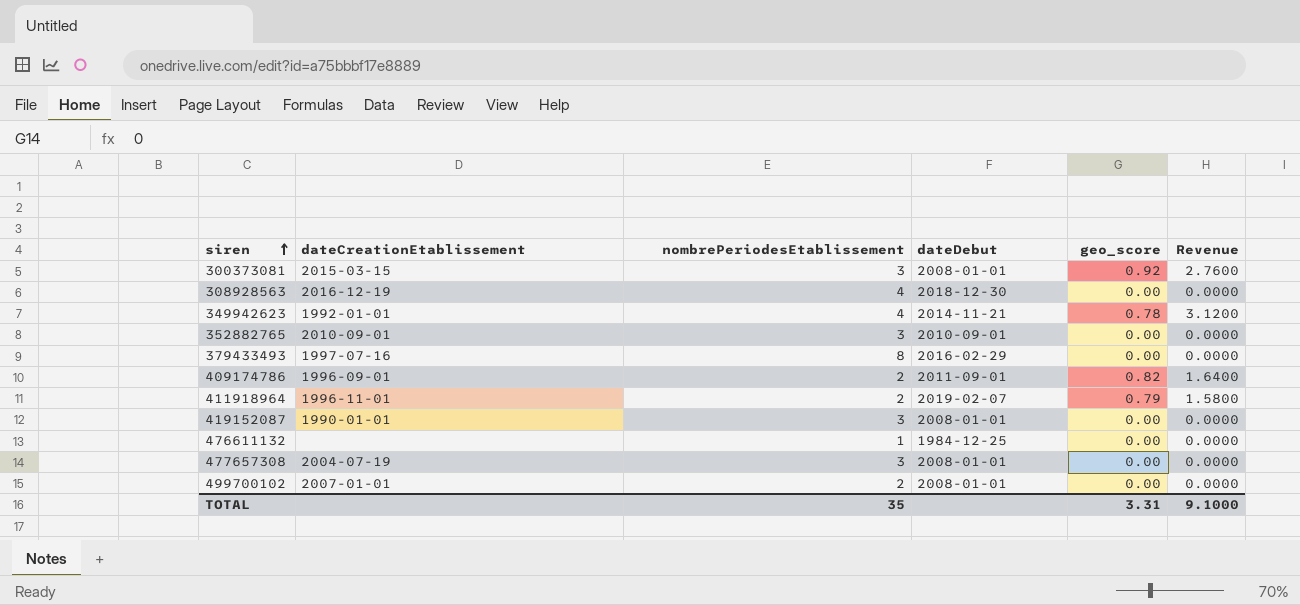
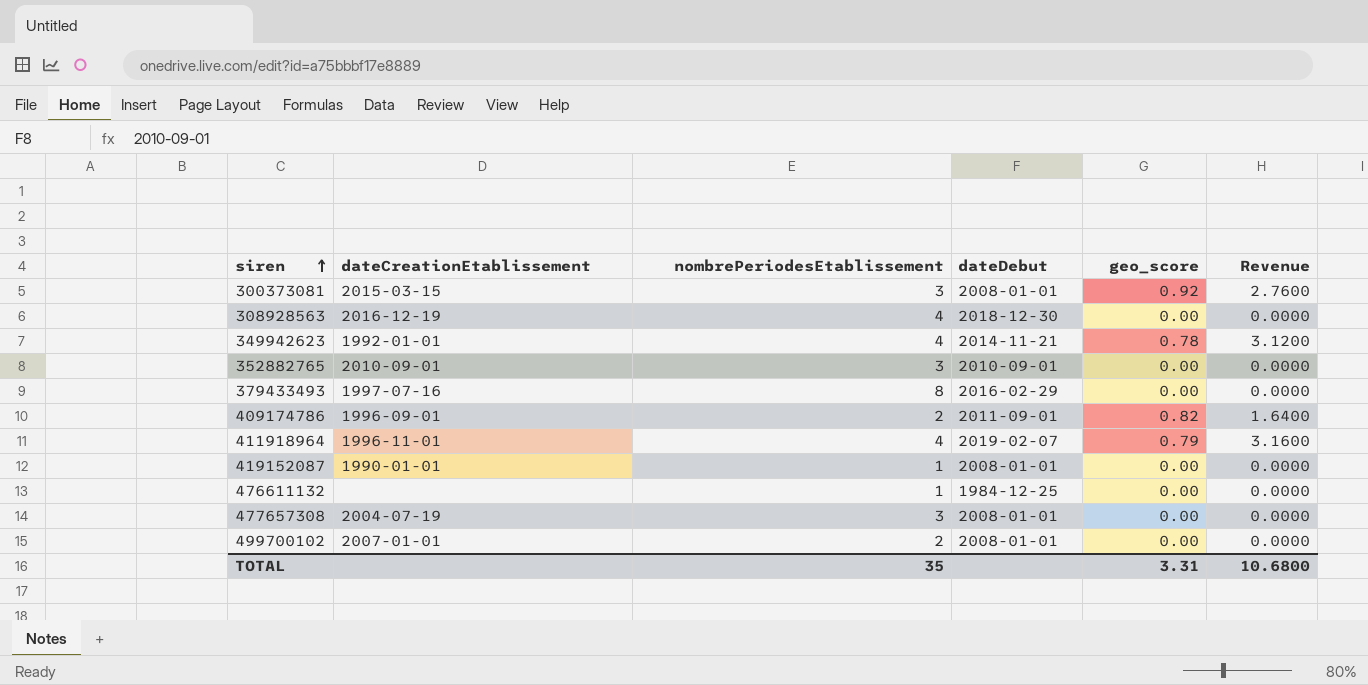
411918964 | nombrePeriodesEtablissement: 2 -> 4
411918964 | Revenue: 1.5800 -> 3.1600
419152087 | nombrePeriodesEtablissement: 3 -> 1
TOTAL | Revenue: 9.1000 -> 10.6800

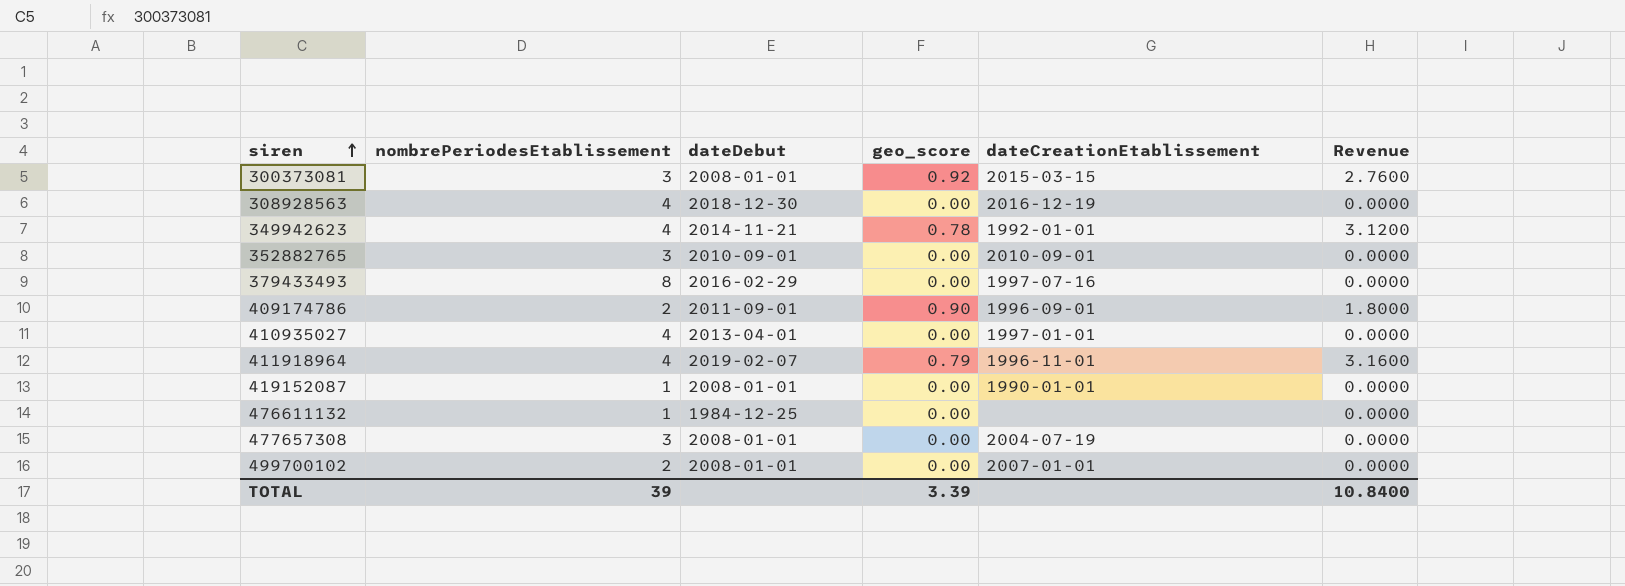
column dateCreationEtablissement | position: 2 -> 5
409174786 | geo_score: 0.82 -> 0.90
409174786 | Revenue: 1.6400 -> 1.8000
row 410935027: none -> 4 | 2013-04-01 | 0.00 | 1997-01-01 | 0.0000
TOTAL | nombrePeriodesEtablissement: 35 -> 39
TOTAL | geo_score: 3.31 -> 3.39
TOTAL | Revenue: 10.6800 -> 10.8400

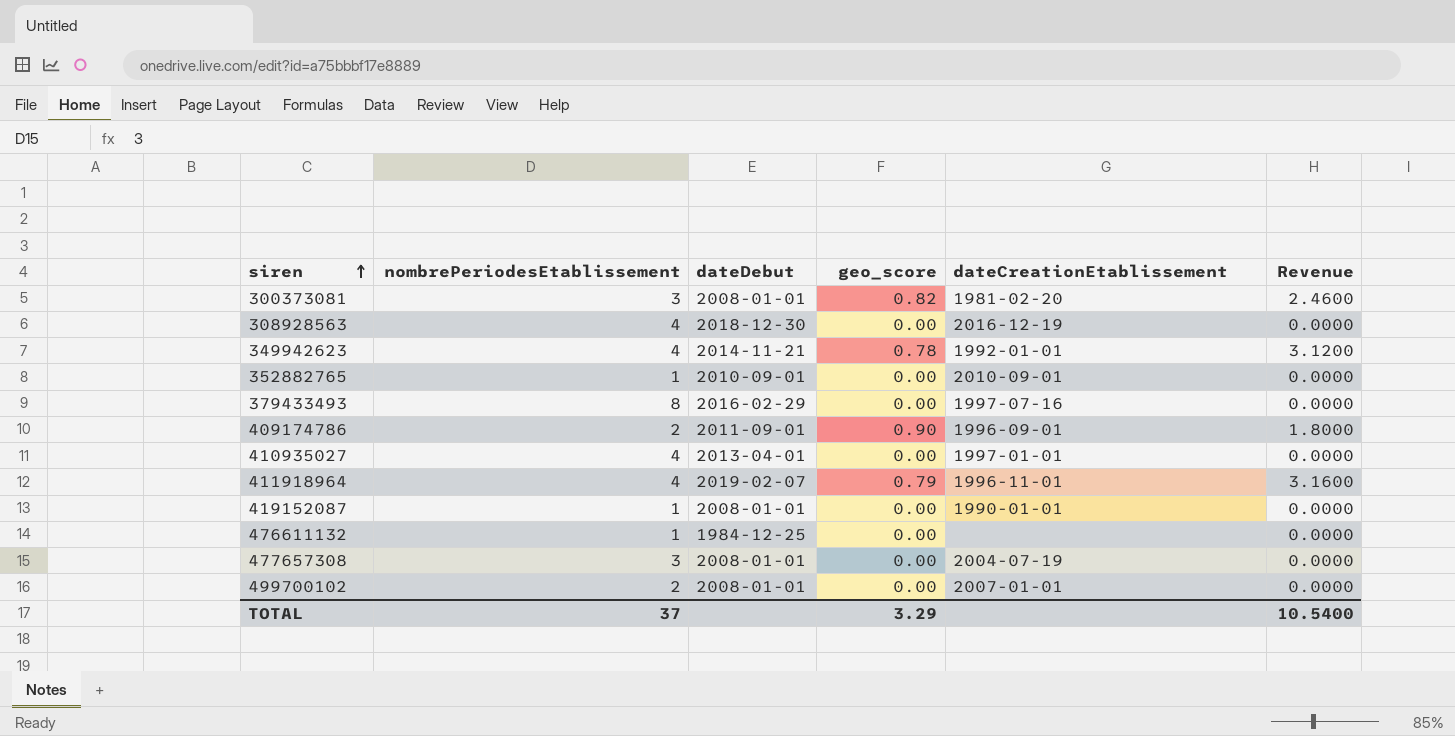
300373081 | geo_score: 0.92 -> 0.82
300373081 | dateCreationEtablissement: 2015-03-15 -> 1981-02-20
300373081 | Revenue: 2.7600 -> 2.4600
352882765 | nombrePeriodesEtablissement: 3 -> 1
TOTAL | nombrePeriodesEtablissement: 39 -> 37
TOTAL | geo_score: 3.39 -> 3.29
TOTAL | Revenue: 10.8400 -> 10.5400

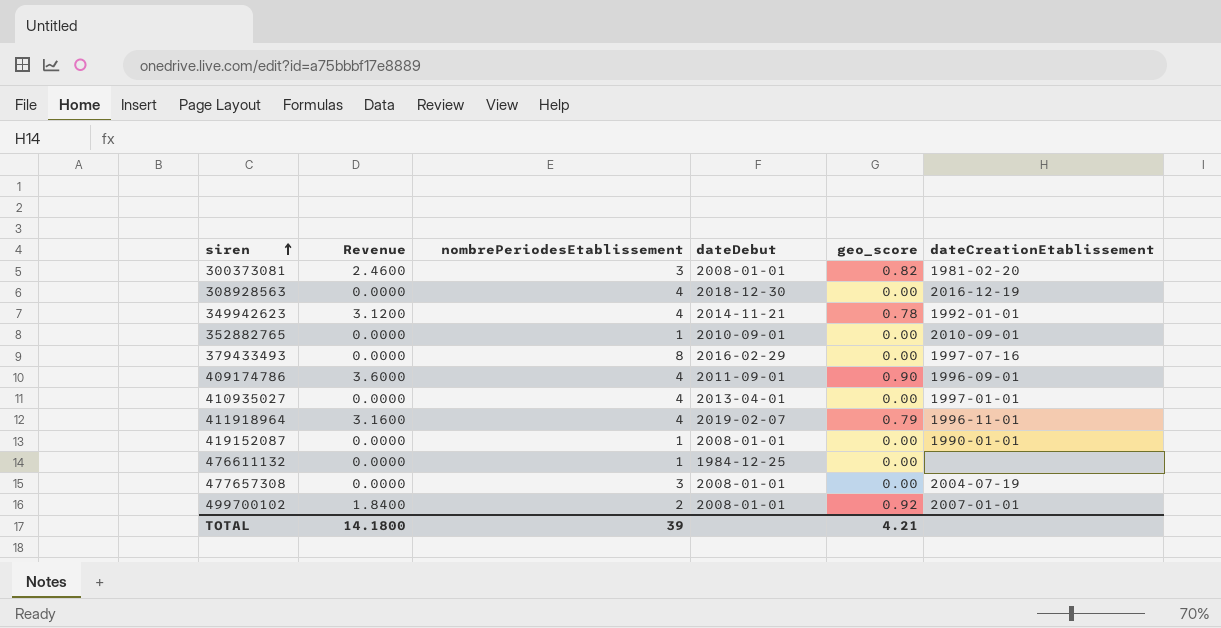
column Revenue | position: 6 -> 2
409174786 | Revenue: 1.8000 -> 3.6000
409174786 | nombrePeriodesEtablissement: 2 -> 4
499700102 | Revenue: 0.0000 -> 1.8400
499700102 | geo_score: 0.00 -> 0.92
TOTAL | Revenue: 10.5400 -> 14.1800
TOTAL | nombrePeriodesEtablissement: 37 -> 39
TOTAL | geo_score: 3.29 -> 4.21

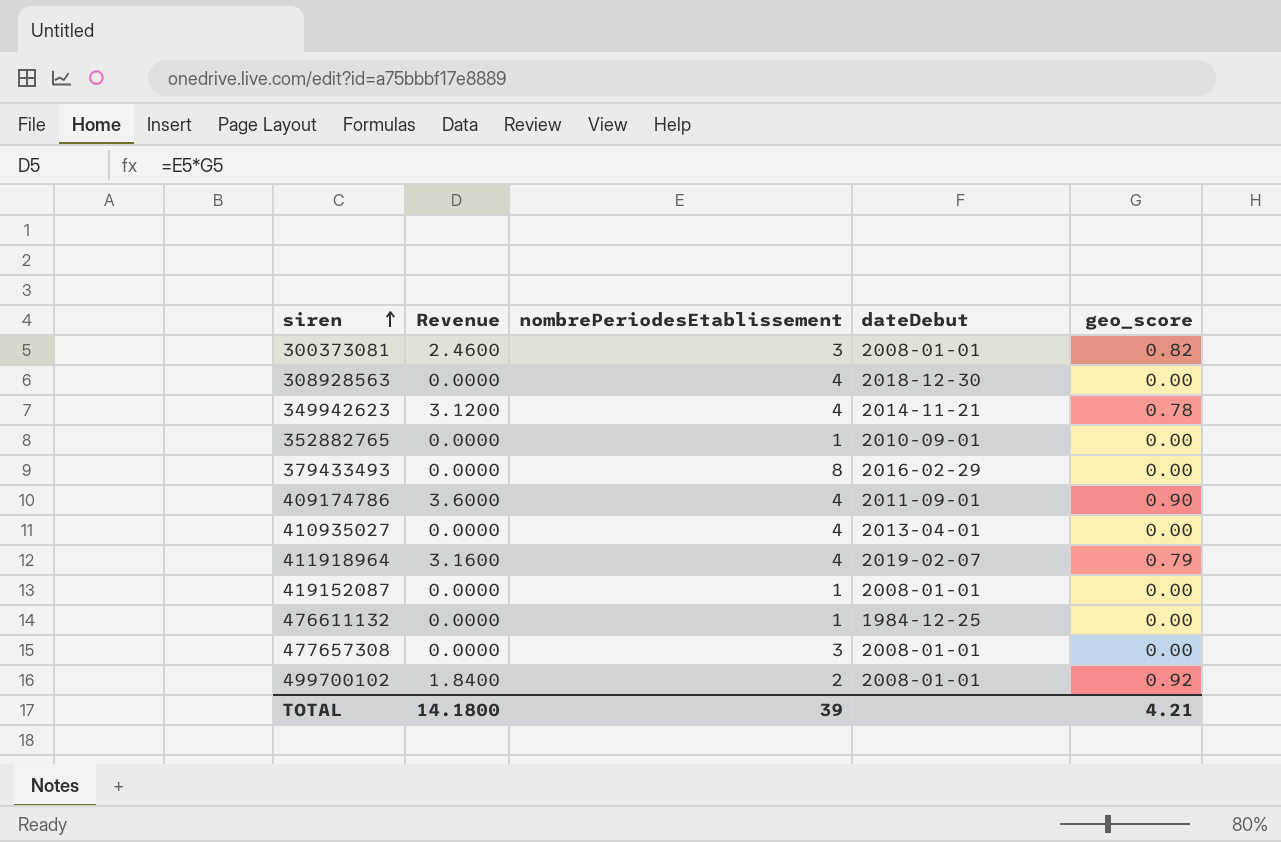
column dateCreationEtablissement | position: 6 -> none

